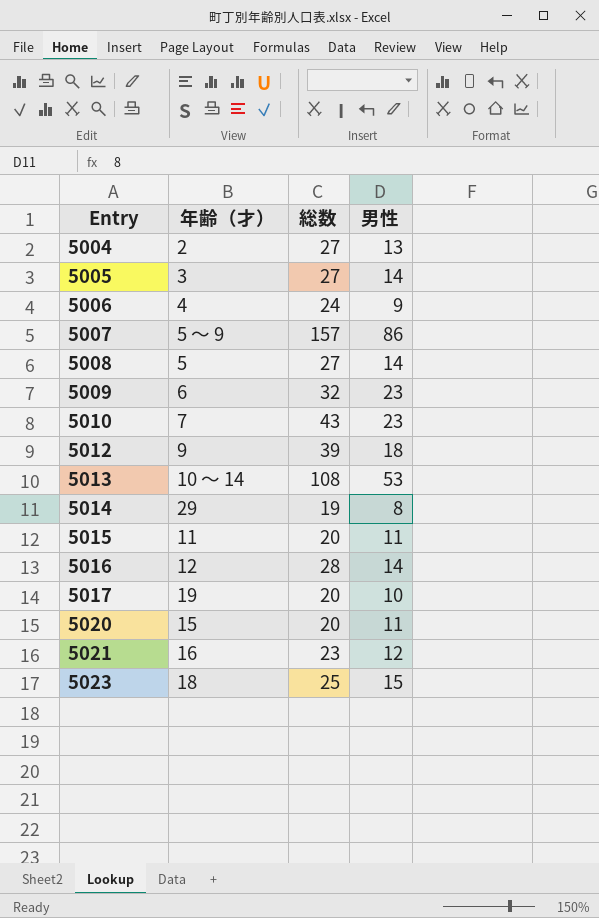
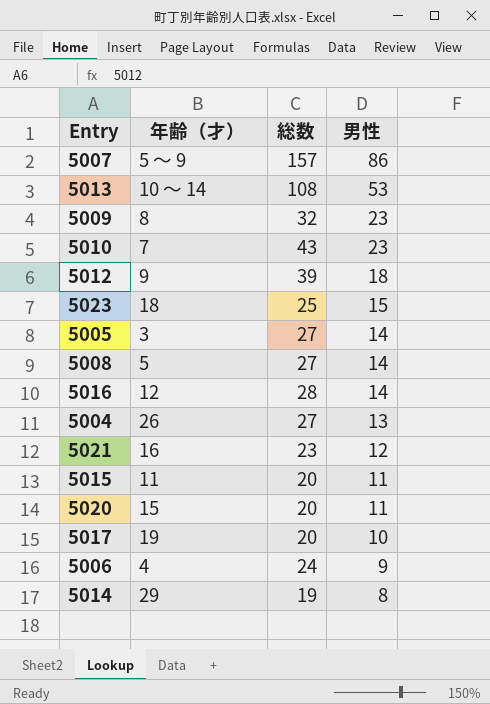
row order: Entry ascending -> 男性 descending
5009 | 年齢（才）: 6 -> 8
5004 | 年齢（才）: 2 -> 26

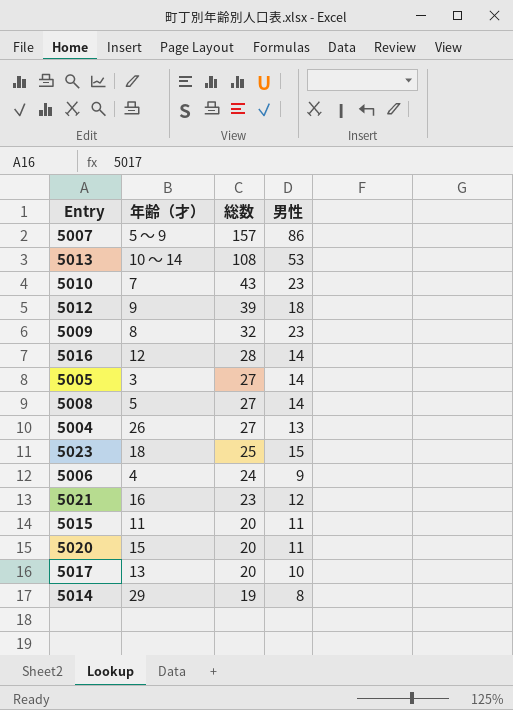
row order: 男性 descending -> 総数 descending
5017 | 年齢（才）: 19 -> 13

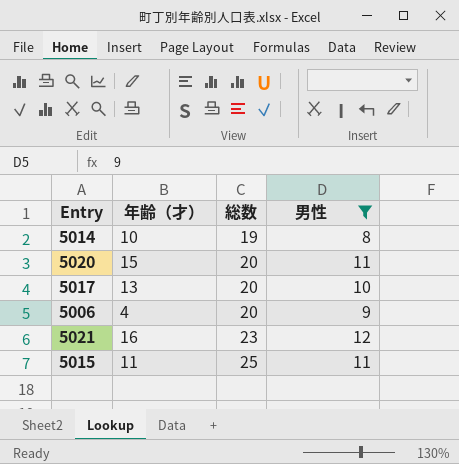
filter: none -> 男性 <= 12
row order: 総数 descending -> 総数 ascending
5014 | 年齢（才）: 29 -> 10
5006 | 総数: 24 -> 20
5015 | 総数: 20 -> 25

